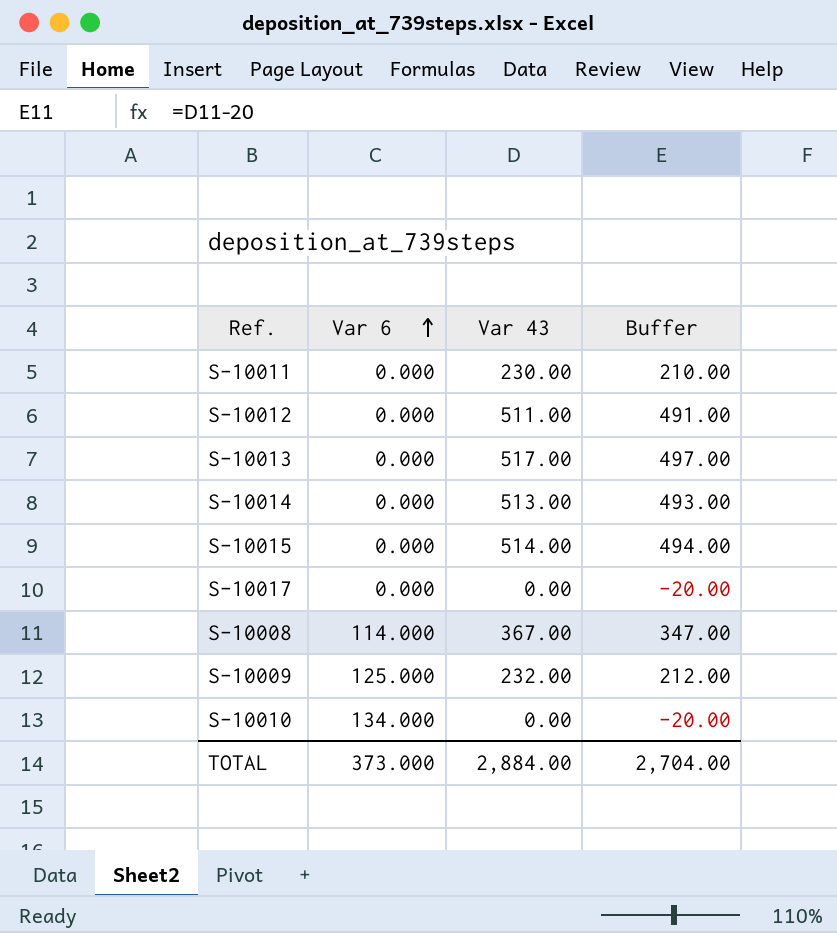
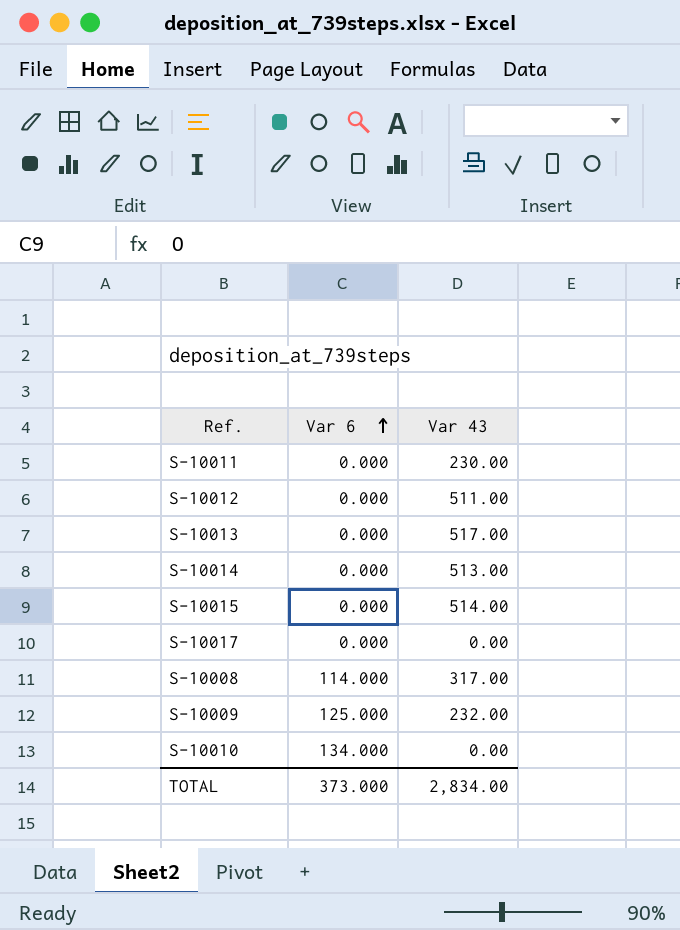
column Buffer | formula: [Var 43] - 20 -> none
S-10008 | Var 43: 367.00 -> 317.00
TOTAL | Var 43: 2,884.00 -> 2,834.00

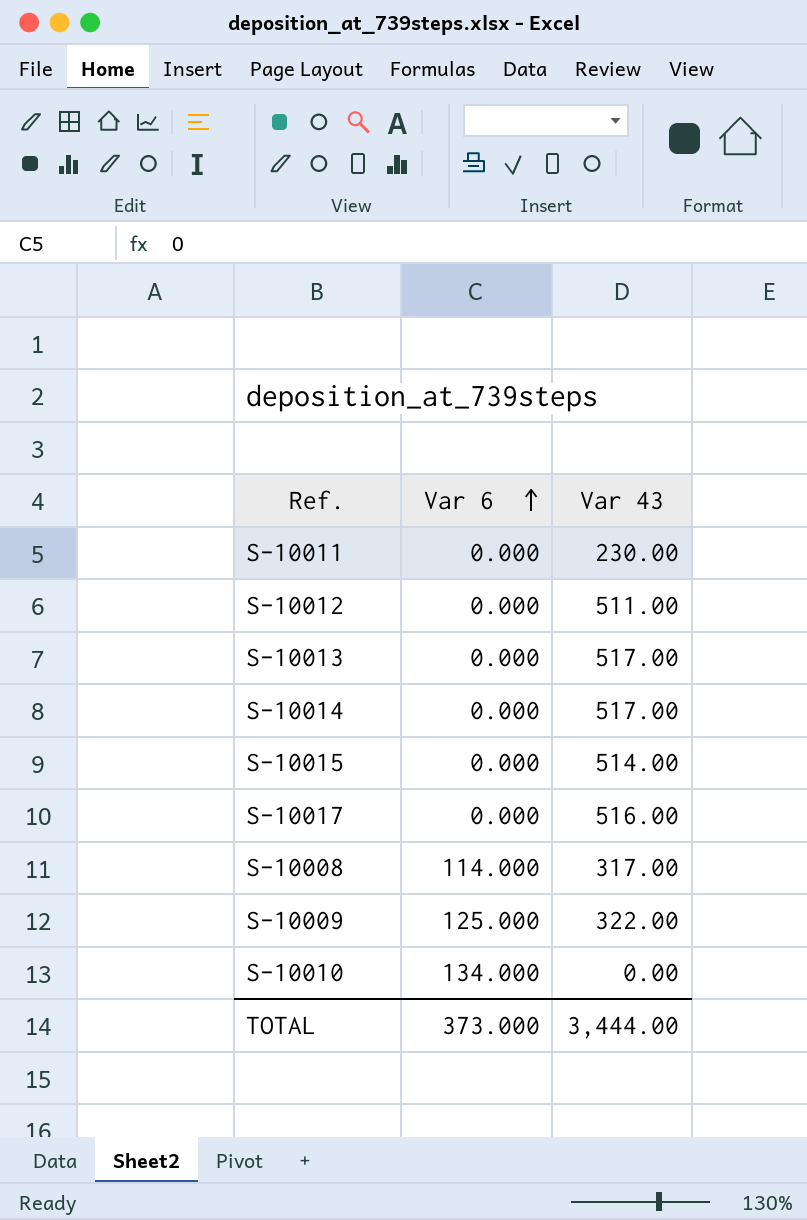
S-10014 | Var 43: 513.00 -> 517.00
S-10017 | Var 43: 0.00 -> 516.00
S-10009 | Var 43: 232.00 -> 322.00
TOTAL | Var 43: 2,834.00 -> 3,444.00

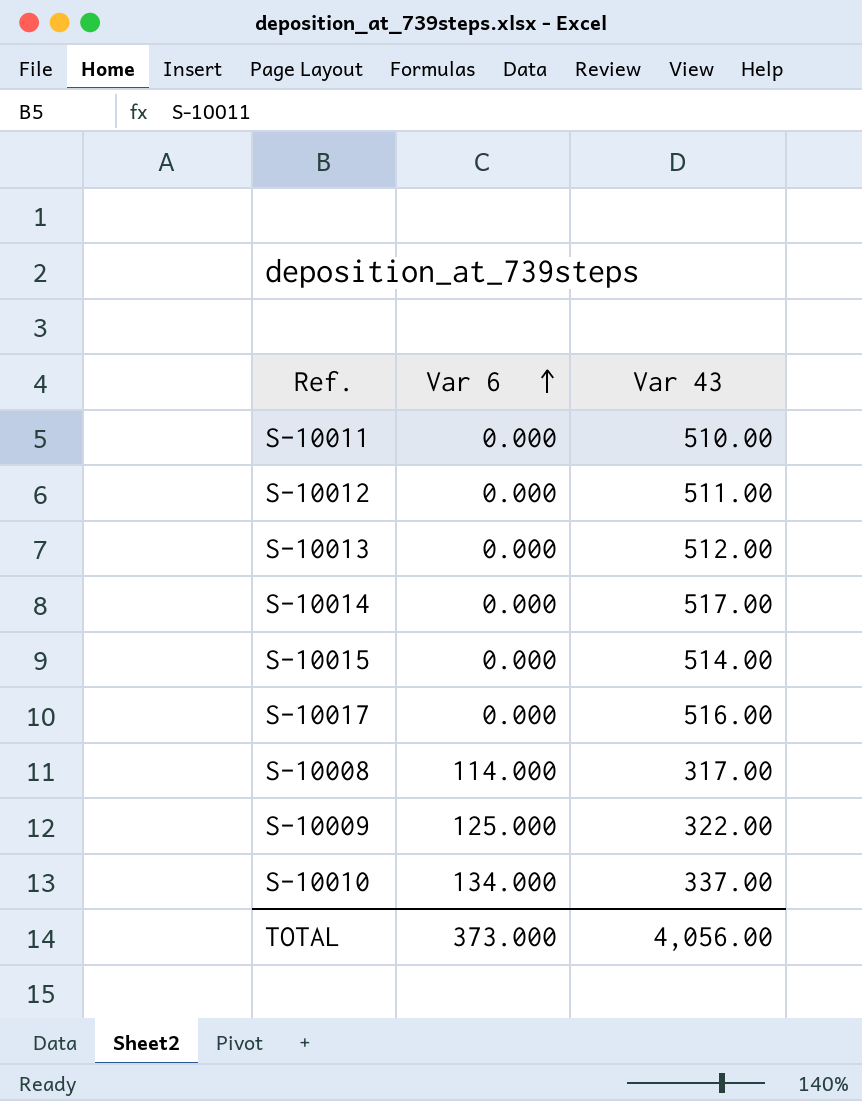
S-10011 | Var 43: 230.00 -> 510.00
S-10013 | Var 43: 517.00 -> 512.00
S-10010 | Var 43: 0.00 -> 337.00
TOTAL | Var 43: 3,444.00 -> 4,056.00

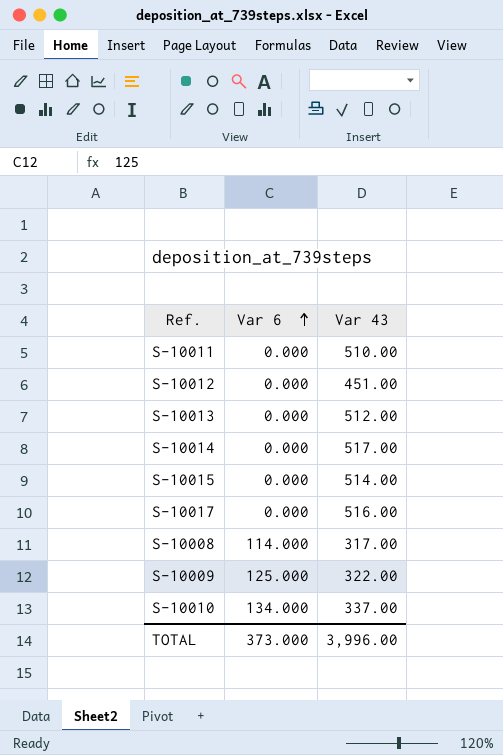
S-10012 | Var 43: 511.00 -> 451.00
TOTAL | Var 43: 4,056.00 -> 3,996.00

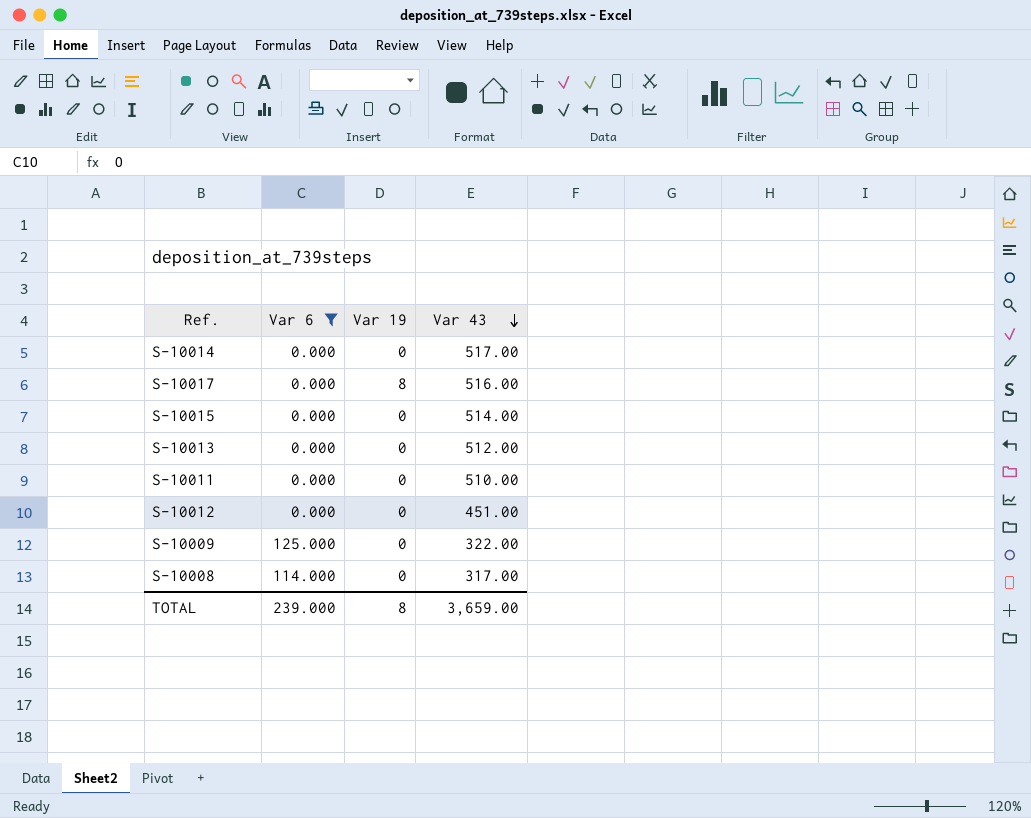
filter: none -> Var 6 != 134.000
row order: Var 6 ascending -> Var 43 descending
column Var 19 | position: none -> 3
TOTAL | Var 6: 373.000 -> 239.000
TOTAL | Var 43: 3,996.00 -> 3,659.00

